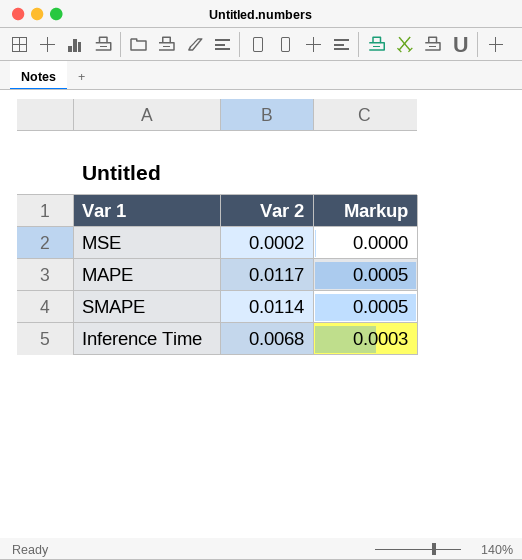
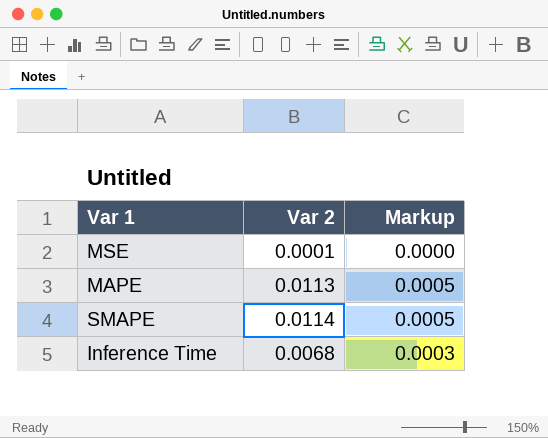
MSE | Var 2: 0.0002 -> 0.0001
MAPE | Var 2: 0.0117 -> 0.0113

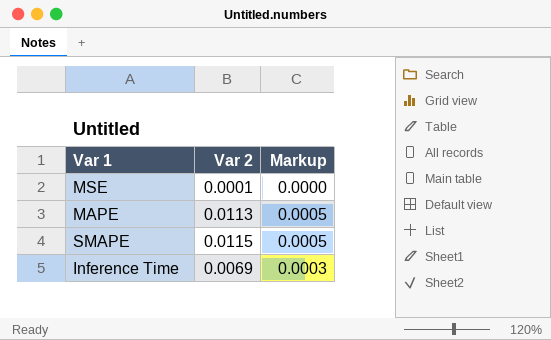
SMAPE | Var 2: 0.0114 -> 0.0115
Inference Time | Var 2: 0.0068 -> 0.0069

